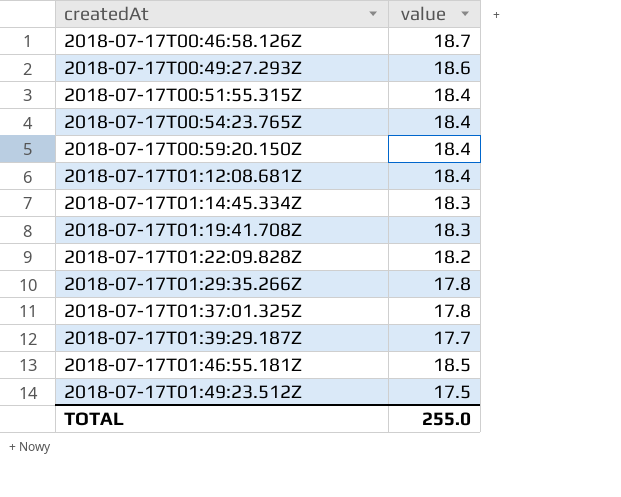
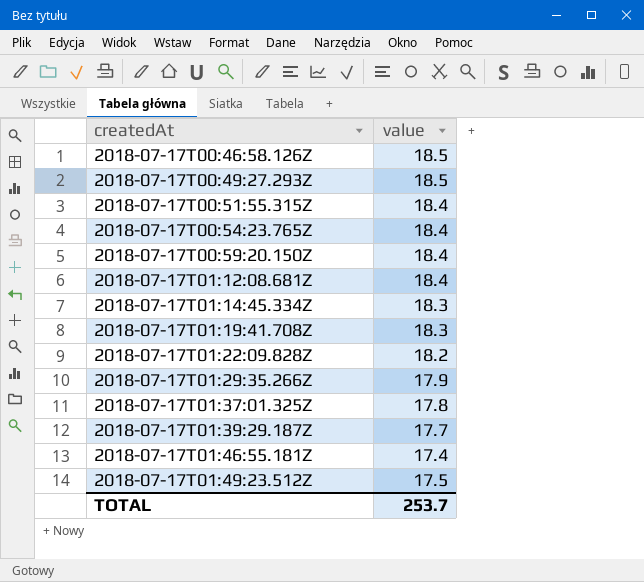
2018-07-17T00:46:58.126Z | value: 18.7 -> 18.5
2018-07-17T00:49:27.293Z | value: 18.6 -> 18.5
2018-07-17T01:29:35.266Z | value: 17.8 -> 17.9
2018-07-17T01:46:55.181Z | value: 18.5 -> 17.4
TOTAL | value: 255.0 -> 253.7

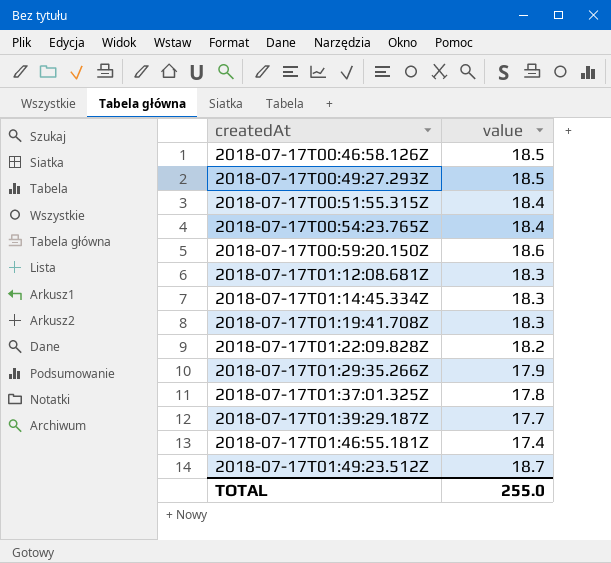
2018-07-17T00:59:20.150Z | value: 18.4 -> 18.6
2018-07-17T01:12:08.681Z | value: 18.4 -> 18.3
2018-07-17T01:49:23.512Z | value: 17.5 -> 18.7
TOTAL | value: 253.7 -> 255.0

